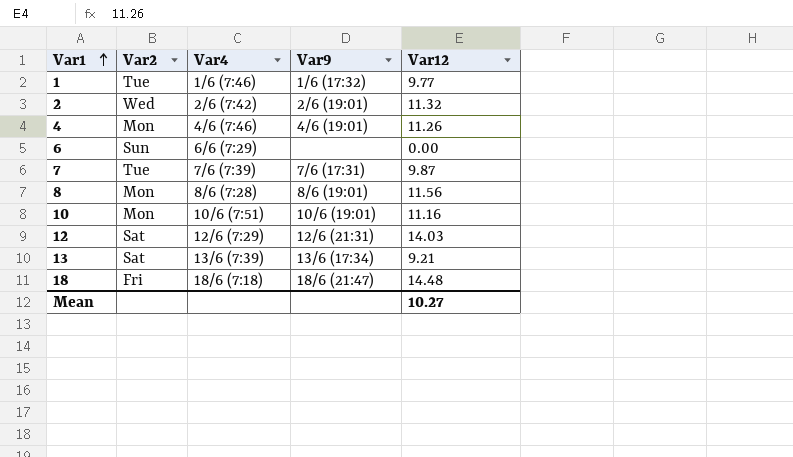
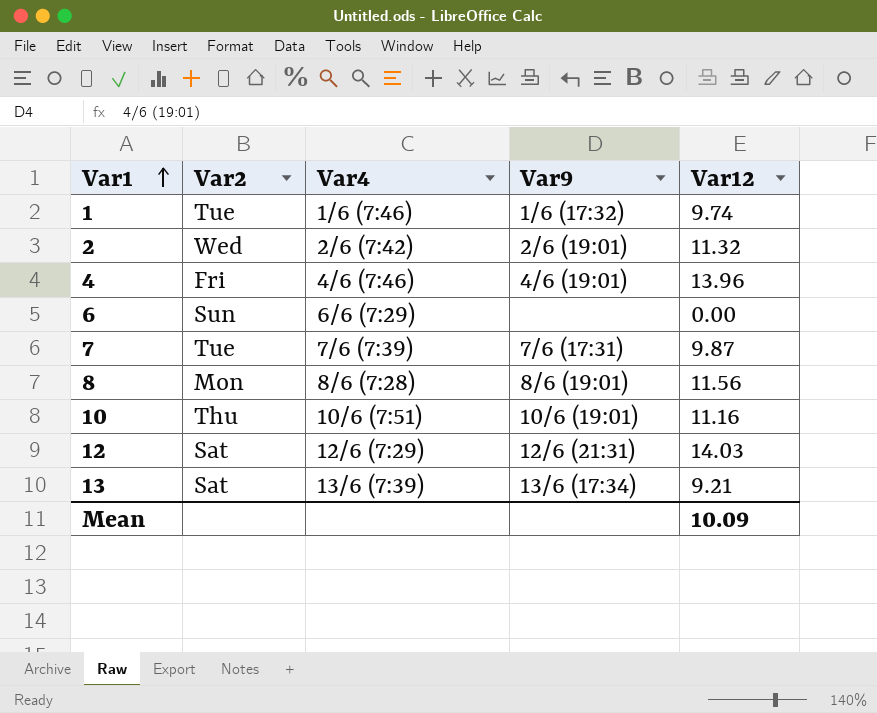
row 18: Fri | 18/6 (7:18) | 18/6 (21:47) | 14.48 -> none
1 | Var12: 9.77 -> 9.74
4 | Var2: Mon -> Fri
4 | Var12: 11.26 -> 13.96
10 | Var2: Mon -> Thu
Mean | Var12: 10.27 -> 10.09

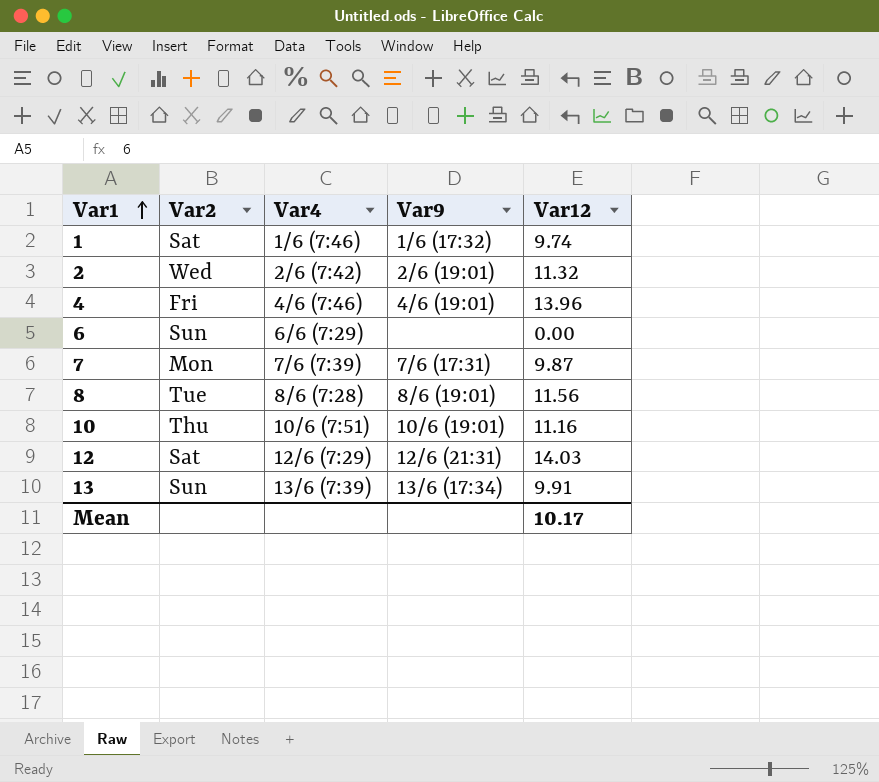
1 | Var2: Tue -> Sat
7 | Var2: Tue -> Mon
8 | Var2: Mon -> Tue
13 | Var2: Sat -> Sun
13 | Var12: 9.21 -> 9.91
Mean | Var12: 10.09 -> 10.17

